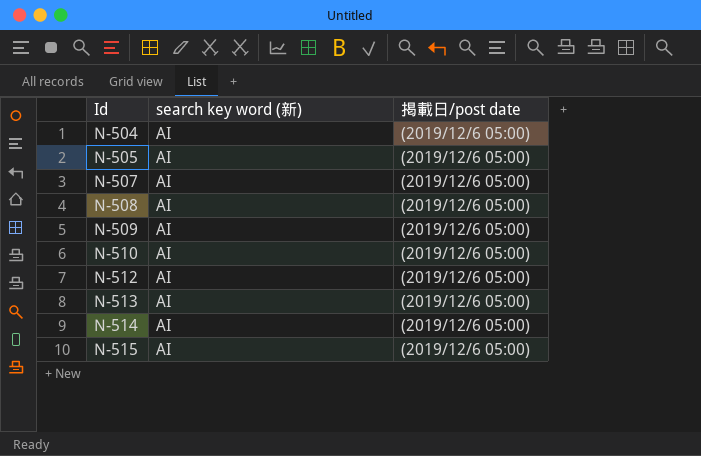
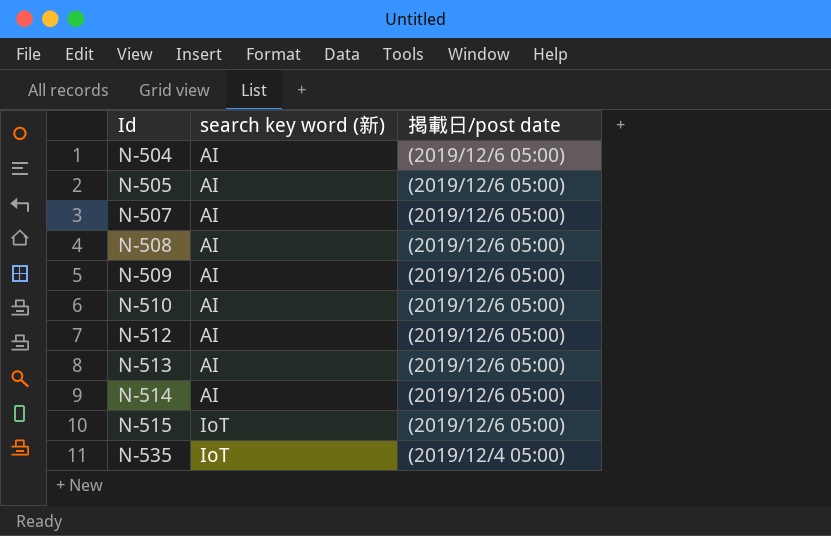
N-515 | search key word (新): AI -> IoT
row N-535: none -> IoT | (2019/12/4 05:00)

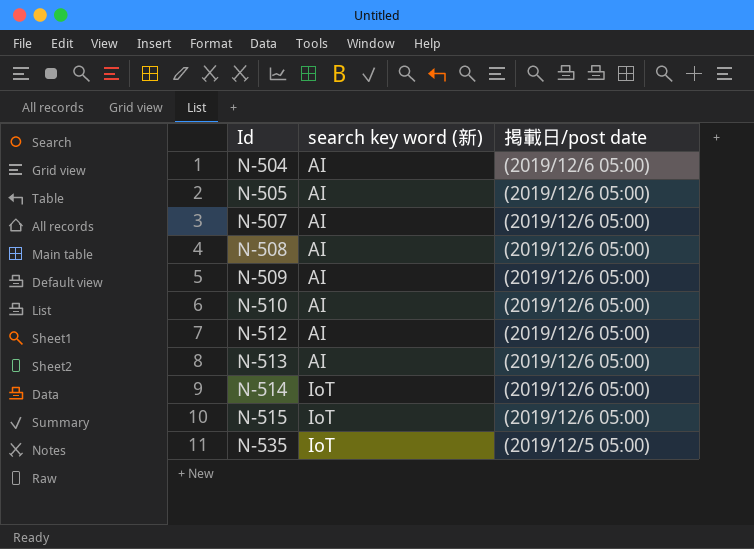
N-514 | search key word (新): AI -> IoT
N-535 | 掲載日/post date: (2019/12/4 05:00) -> (2019/12/5 05:00)

